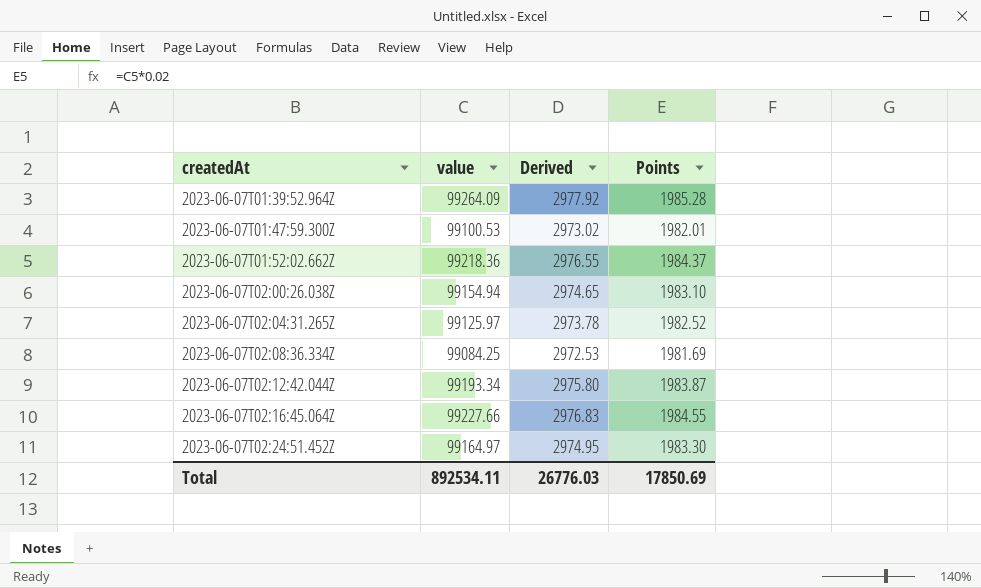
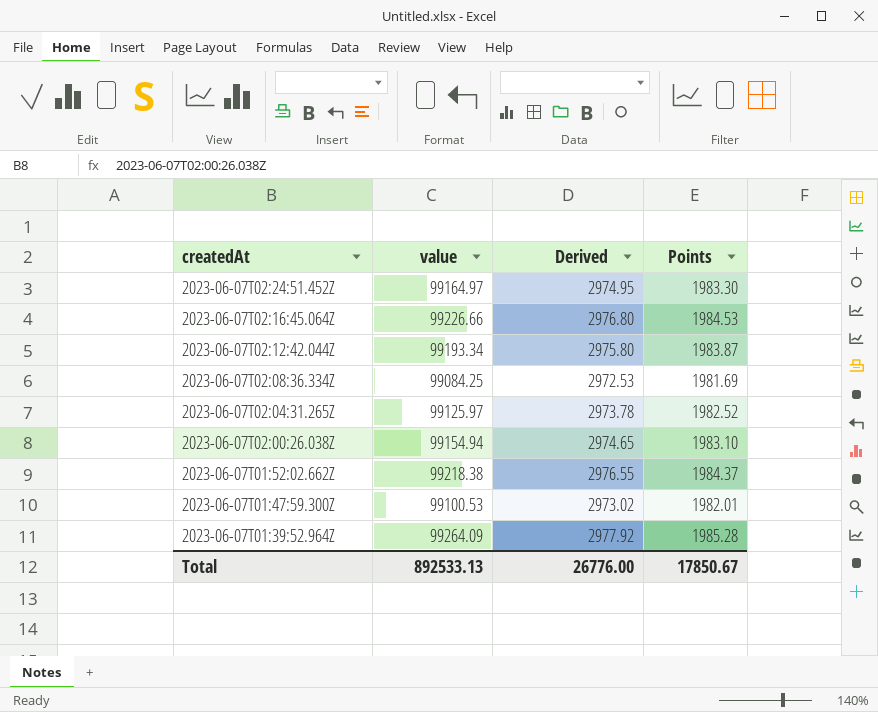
row order: createdAt ascending -> createdAt descending
2023-06-07T02:16:45.064Z | value: 99227.66 -> 99226.66
2023-06-07T02:16:45.064Z | Derived: 2976.83 -> 2976.80
2023-06-07T02:16:45.064Z | Points: 1984.55 -> 1984.53
2023-06-07T01:52:02.662Z | value: 99218.36 -> 99218.38
Total | value: 892534.11 -> 892533.13
Total | Derived: 26776.03 -> 26776.00
Total | Points: 17850.69 -> 17850.67

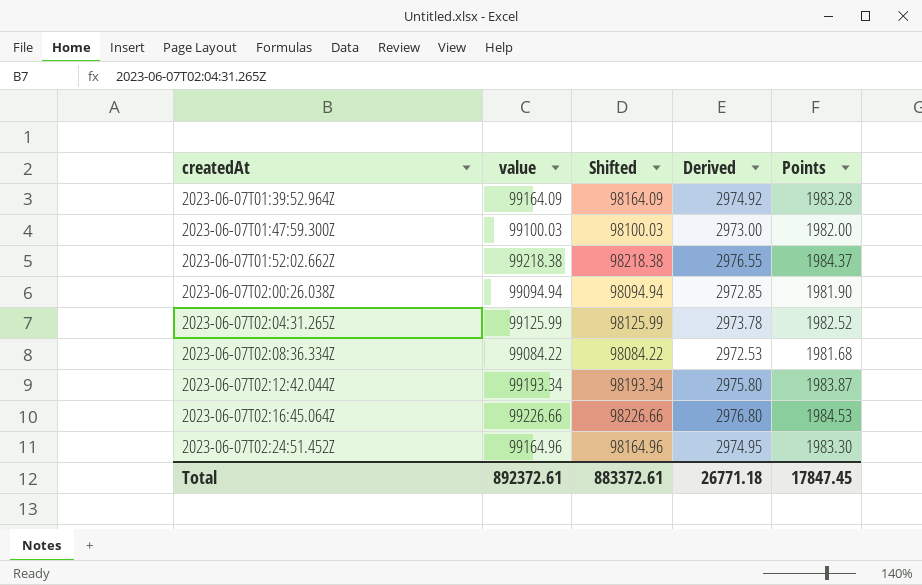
row order: createdAt descending -> createdAt ascending
column Shifted | formula: none -> [value] - 1000
2023-06-07T01:39:52.964Z | value: 99264.09 -> 99164.09
2023-06-07T01:39:52.964Z | Derived: 2977.92 -> 2974.92
2023-06-07T01:39:52.964Z | Points: 1985.28 -> 1983.28
2023-06-07T01:47:59.300Z | value: 99100.53 -> 99100.03
2023-06-07T01:47:59.300Z | Derived: 2973.02 -> 2973.00
2023-06-07T01:47:59.300Z | Points: 1982.01 -> 1982.00
2023-06-07T02:00:26.038Z | value: 99154.94 -> 99094.94
2023-06-07T02:00:26.038Z | Derived: 2974.65 -> 2972.85
2023-06-07T02:00:26.038Z | Points: 1983.10 -> 1981.90
2023-06-07T02:04:31.265Z | value: 99125.97 -> 99125.99
2023-06-07T02:08:36.334Z | value: 99084.25 -> 99084.22
2023-06-07T02:08:36.334Z | Points: 1981.69 -> 1981.68
2023-06-07T02:24:51.452Z | value: 99164.97 -> 99164.96
Total | value: 892533.13 -> 892372.61
Total | Derived: 26776.00 -> 26771.18
Total | Points: 17850.67 -> 17847.45

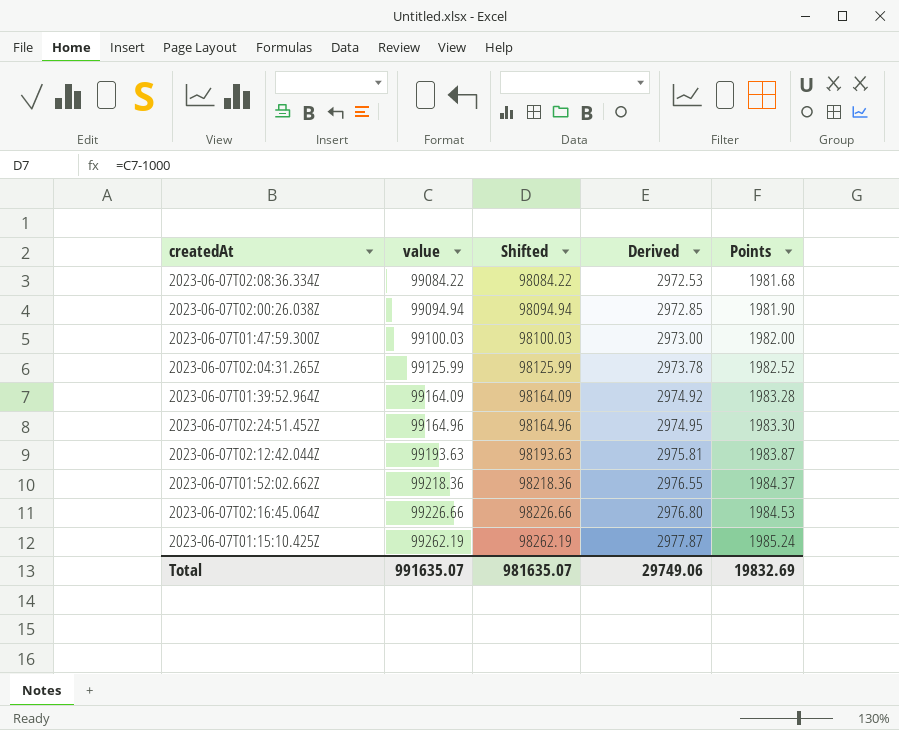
row order: createdAt ascending -> value ascending
2023-06-07T02:12:42.044Z | value: 99193.34 -> 99193.63
2023-06-07T02:12:42.044Z | Shifted: 98193.34 -> 98193.63
2023-06-07T02:12:42.044Z | Derived: 2975.80 -> 2975.81
2023-06-07T01:52:02.662Z | value: 99218.38 -> 99218.36
2023-06-07T01:52:02.662Z | Shifted: 98218.38 -> 98218.36
row 2023-06-07T01:15:10.425Z: none -> 99262.19 | 98262.19 | 2977.87 | 1985.24
Total | value: 892372.61 -> 991635.07
Total | Shifted: 883372.61 -> 981635.07
Total | Derived: 26771.18 -> 29749.06
Total | Points: 17847.45 -> 19832.69

